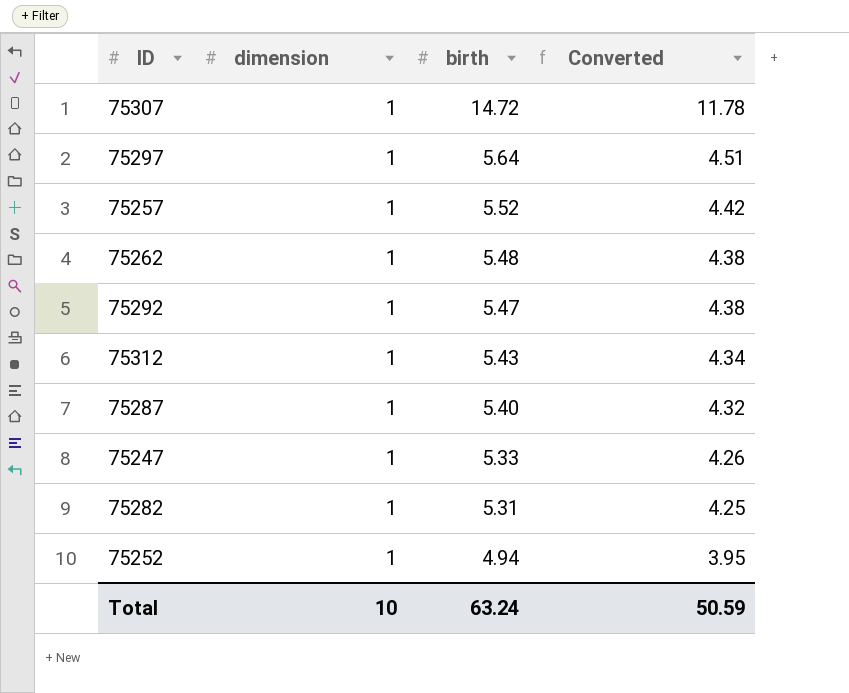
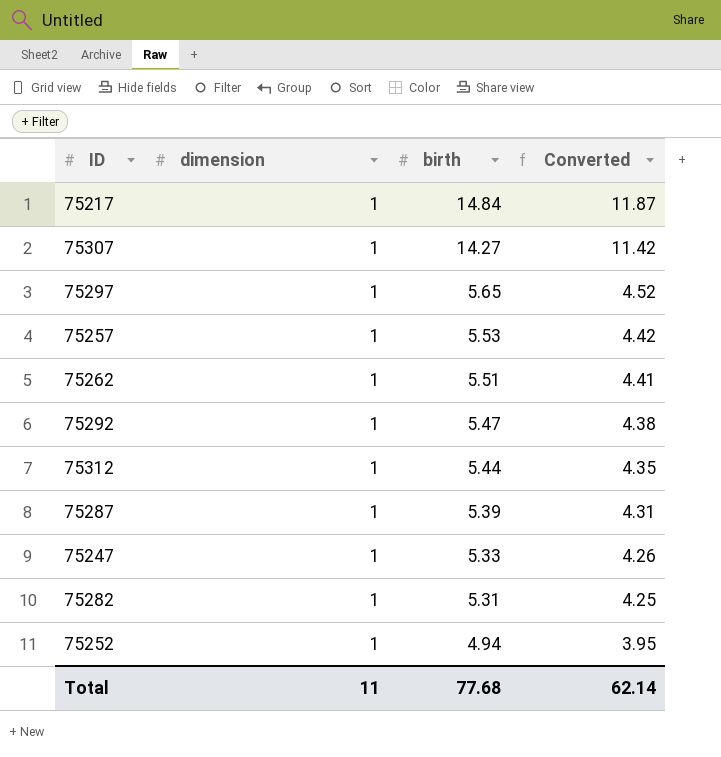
row 75217: none -> 1 | 14.84 | 11.87
75307 | birth: 14.72 -> 14.27
75307 | Converted: 11.78 -> 11.42
75297 | birth: 5.64 -> 5.65
75297 | Converted: 4.51 -> 4.52
75257 | birth: 5.52 -> 5.53
75262 | birth: 5.48 -> 5.51
75262 | Converted: 4.38 -> 4.41
75312 | birth: 5.43 -> 5.44
75312 | Converted: 4.34 -> 4.35
75287 | birth: 5.40 -> 5.39
75287 | Converted: 4.32 -> 4.31
Total | dimension: 10 -> 11
Total | birth: 63.24 -> 77.68
Total | Converted: 50.59 -> 62.14

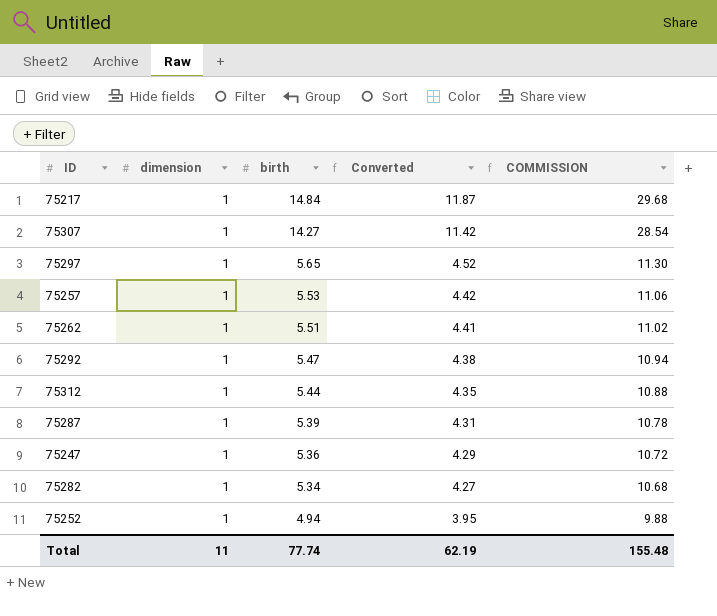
column COMMISSION | formula: none -> [birth] * 2
75247 | birth: 5.33 -> 5.36
75247 | Converted: 4.26 -> 4.29
75282 | birth: 5.31 -> 5.34
75282 | Converted: 4.25 -> 4.27
Total | birth: 77.68 -> 77.74
Total | Converted: 62.14 -> 62.19

